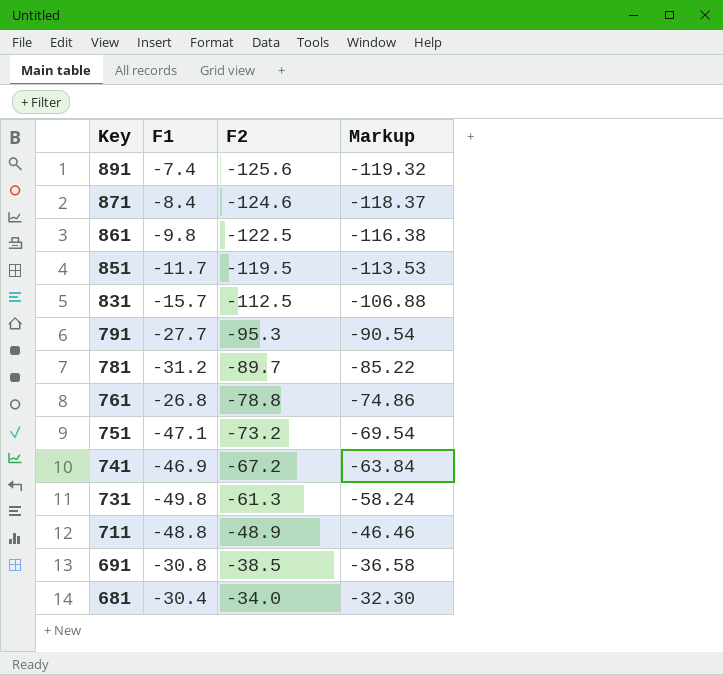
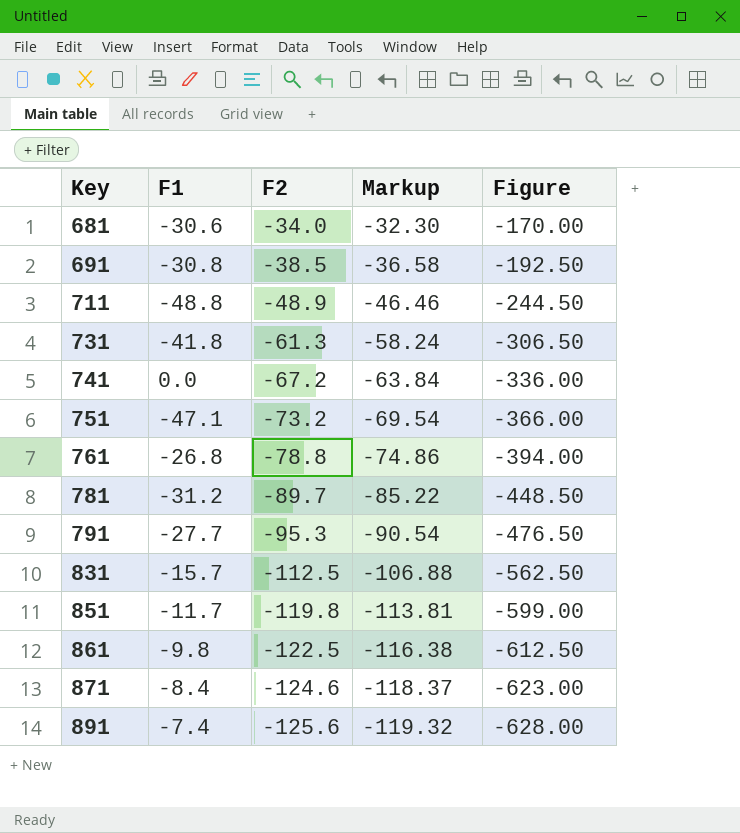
row order: Key descending -> Key ascending
column Figure | formula: none -> [F2] * 5
681 | F1: -30.4 -> -30.6
731 | F1: -49.8 -> -41.8
741 | F1: -46.9 -> 0.0
851 | F2: -119.5 -> -119.8
851 | Markup: -113.53 -> -113.81

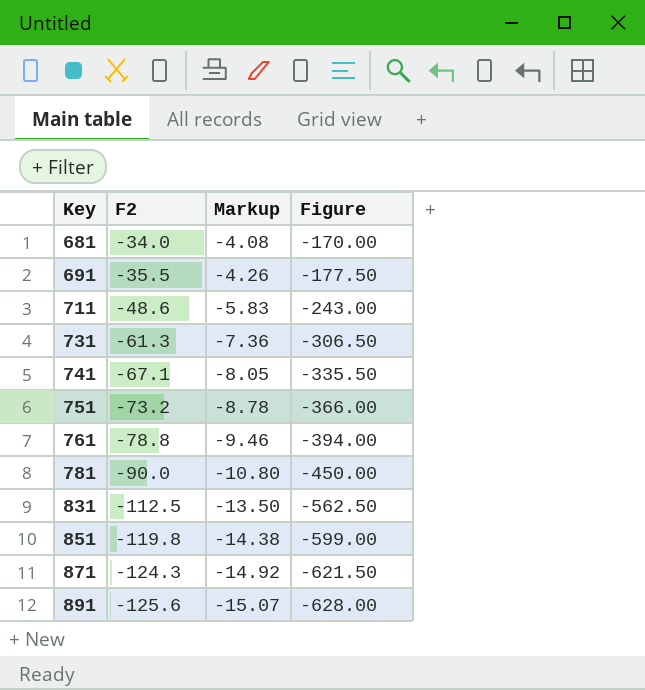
column F1 | position: 2 -> none
column Markup | formula: [F2] * 0.95 -> [F2] * 0.12
row 791: -27.7 | -95.3 | -90.54 | -476.50 -> none
row 861: -9.8 | -122.5 | -116.38 | -612.50 -> none
691 | F2: -38.5 -> -35.5
691 | Figure: -192.50 -> -177.50
711 | F2: -48.9 -> -48.6
711 | Figure: -244.50 -> -243.00
741 | F2: -67.2 -> -67.1
741 | Figure: -336.00 -> -335.50
781 | F2: -89.7 -> -90.0
781 | Figure: -448.50 -> -450.00
871 | F2: -124.6 -> -124.3
871 | Figure: -623.00 -> -621.50

